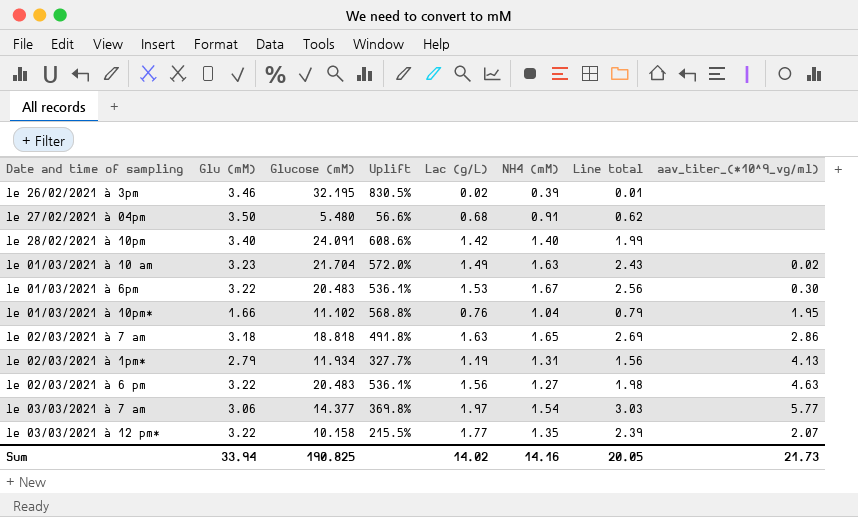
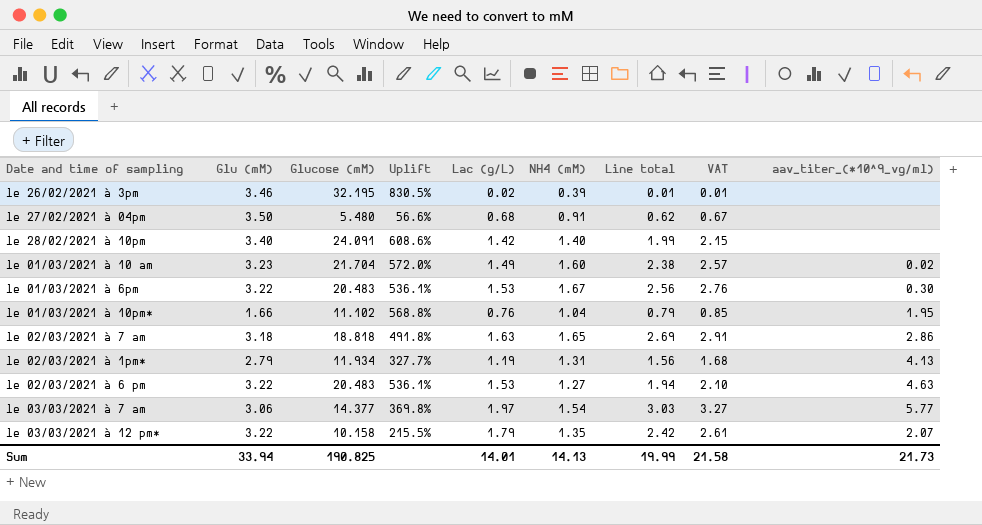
column VAT | formula: none -> [Line total] * 1.08
le 01/03/2021 à 10 am | NH4 (mM): 1.63 -> 1.60
le 01/03/2021 à 10 am | Line total: 2.43 -> 2.38
le 02/03/2021 à 6 pm | Lac (g/L): 1.56 -> 1.53
le 02/03/2021 à 6 pm | Line total: 1.98 -> 1.94
le 03/03/2021 à 12 pm* | Lac (g/L): 1.77 -> 1.79
le 03/03/2021 à 12 pm* | Line total: 2.39 -> 2.42
Sum | Lac (g/L): 14.02 -> 14.01
Sum | NH4 (mM): 14.16 -> 14.13
Sum | Line total: 20.05 -> 19.99

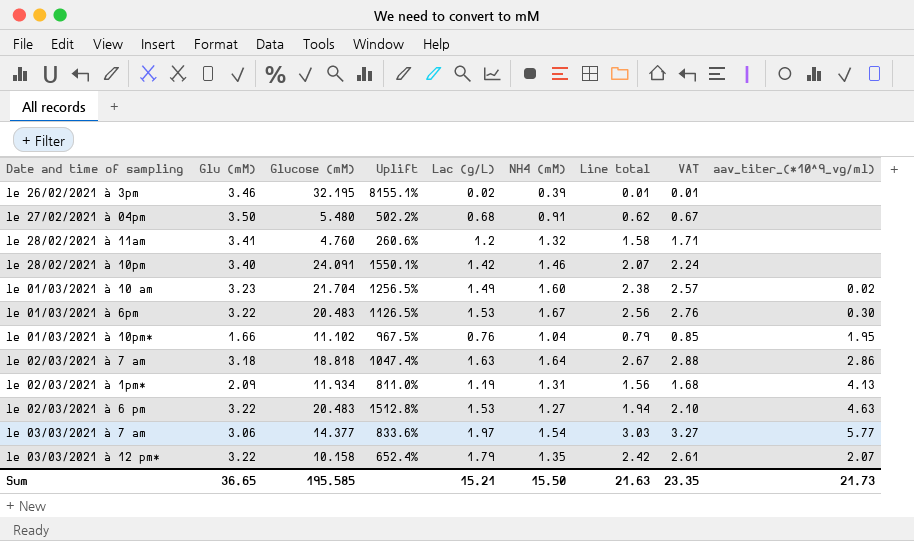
column Uplift | formula: ([Glucose (mM)] - [Glu (mM)]) / [Glu (mM)] -> ([Glucose (mM)] - [NH4 (mM)]) / [NH4 (mM)]
row le 28/02/2021 à 11am: none -> 3.41 | 4.760 | 260.6% | 1.2 | 1.32 | 1.58 | 1.71 | none
le 28/02/2021 à 10pm | NH4 (mM): 1.40 -> 1.46
le 28/02/2021 à 10pm | Line total: 1.99 -> 2.07
le 28/02/2021 à 10pm | VAT: 2.15 -> 2.24
le 02/03/2021 à 7 am | NH4 (mM): 1.65 -> 1.64
le 02/03/2021 à 7 am | Line total: 2.69 -> 2.67
le 02/03/2021 à 7 am | VAT: 2.91 -> 2.88
le 02/03/2021 à 1pm* | Glu (mM): 2.79 -> 2.09
Sum | Glu (mM): 33.94 -> 36.65
Sum | Glucose (mM): 190.825 -> 195.585
Sum | Lac (g/L): 14.01 -> 15.21
Sum | NH4 (mM): 14.13 -> 15.50
Sum | Line total: 19.99 -> 21.63
Sum | VAT: 21.58 -> 23.35

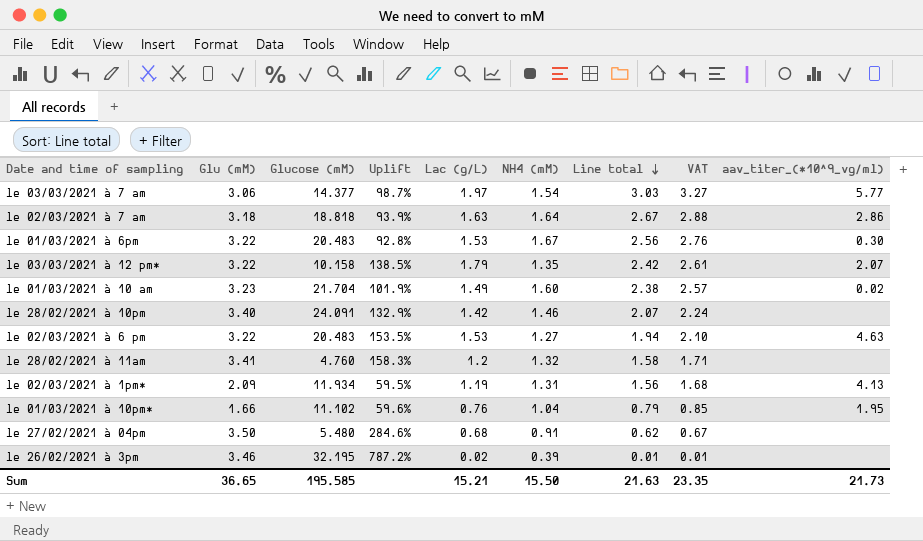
row order: none -> Line total descending
column Uplift | formula: ([Glucose (mM)] - [NH4 (mM)]) / [NH4 (mM)] -> ([Glu (mM)] - [NH4 (mM)]) / [NH4 (mM)]

